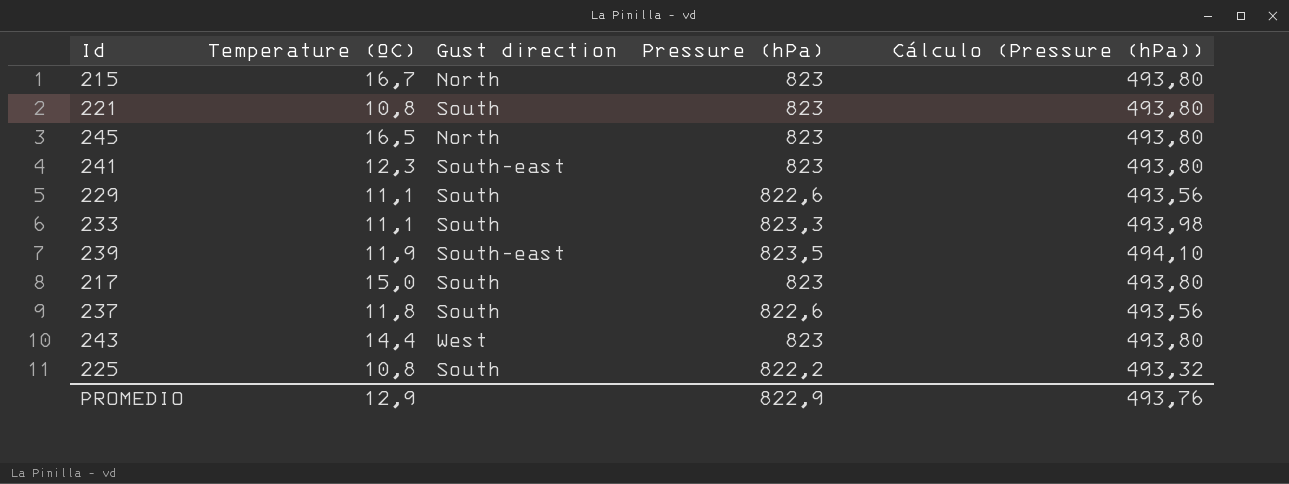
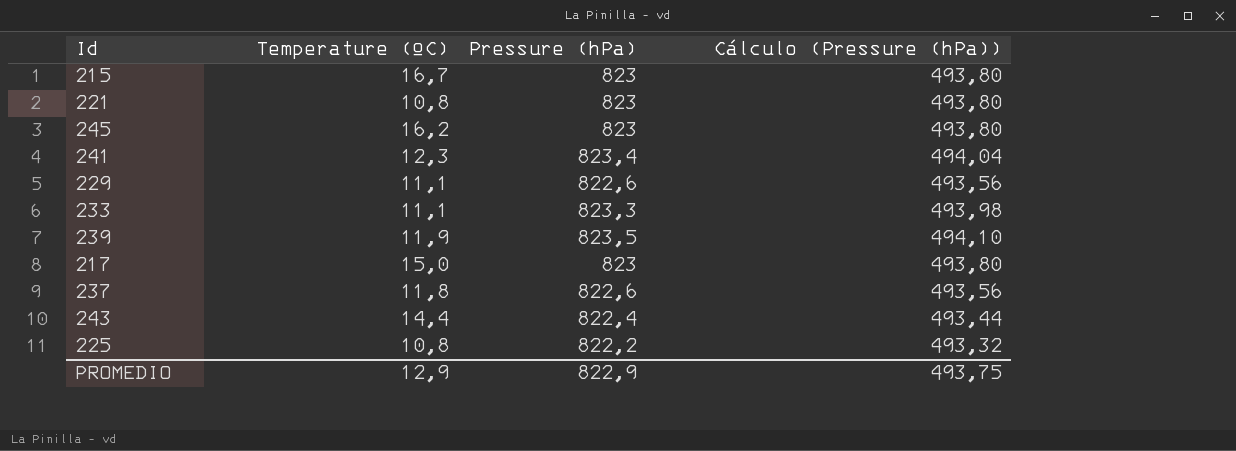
column Gust direction | position: 3 -> none
245 | Temperature (ºC): 16,5 -> 16,2
241 | Pressure (hPa): 823 -> 823,4
241 | Cálculo (Pressure (hPa)): 493,80 -> 494,04
243 | Pressure (hPa): 823 -> 822,4
243 | Cálculo (Pressure (hPa)): 493,80 -> 493,44
PROMEDIO | Cálculo (Pressure (hPa)): 493,76 -> 493,75

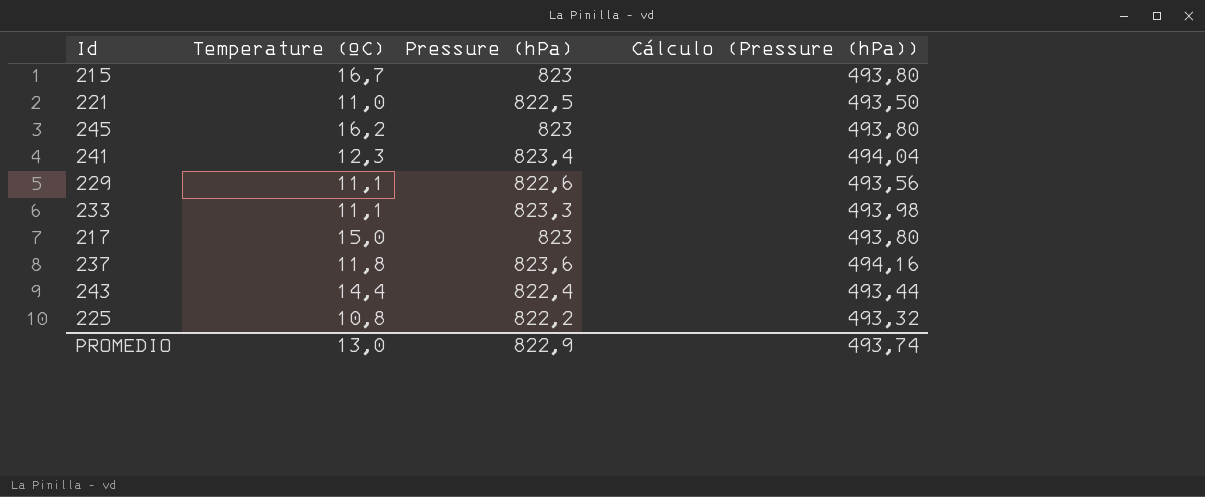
row 239: 11,9 | 823,5 | 494,10 -> none
221 | Temperature (ºC): 10,8 -> 11,0
221 | Pressure (hPa): 823 -> 822,5
221 | Cálculo (Pressure (hPa)): 493,80 -> 493,50
237 | Pressure (hPa): 822,6 -> 823,6
237 | Cálculo (Pressure (hPa)): 493,56 -> 494,16
PROMEDIO | Temperature (ºC): 12,9 -> 13,0
PROMEDIO | Cálculo (Pressure (hPa)): 493,75 -> 493,74

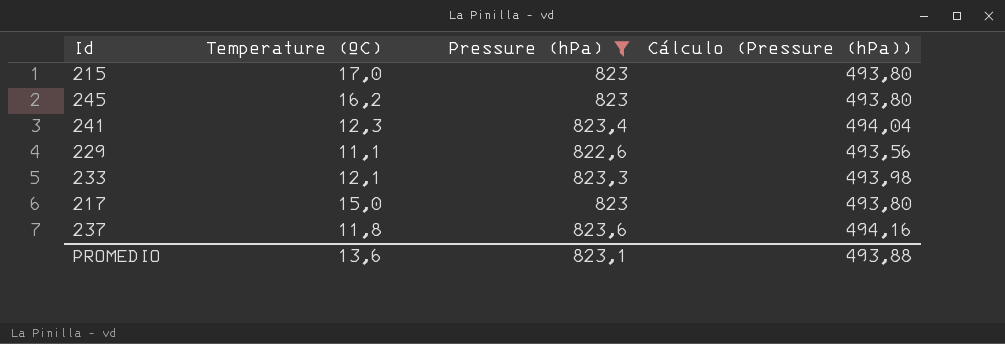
filter: none -> Pressure (hPa) >= 822,6
215 | Temperature (ºC): 16,7 -> 17,0
233 | Temperature (ºC): 11,1 -> 12,1
PROMEDIO | Temperature (ºC): 13,0 -> 13,6
PROMEDIO | Pressure (hPa): 822,9 -> 823,1
PROMEDIO | Cálculo (Pressure (hPa)): 493,74 -> 493,88

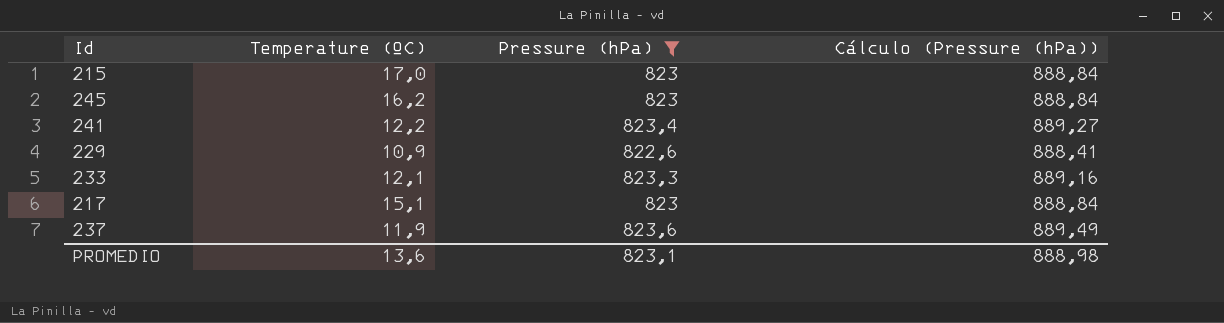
column Cálculo (Pressure (hPa)) | formula: [Pressure (hPa)] * 0,6 -> [Pressure (hPa)] * 1,08
241 | Temperature (ºC): 12,3 -> 12,2
229 | Temperature (ºC): 11,1 -> 10,9
217 | Temperature (ºC): 15,0 -> 15,1
237 | Temperature (ºC): 11,8 -> 11,9
PROMEDIO | Cálculo (Pressure (hPa)): 493,88 -> 888,98

